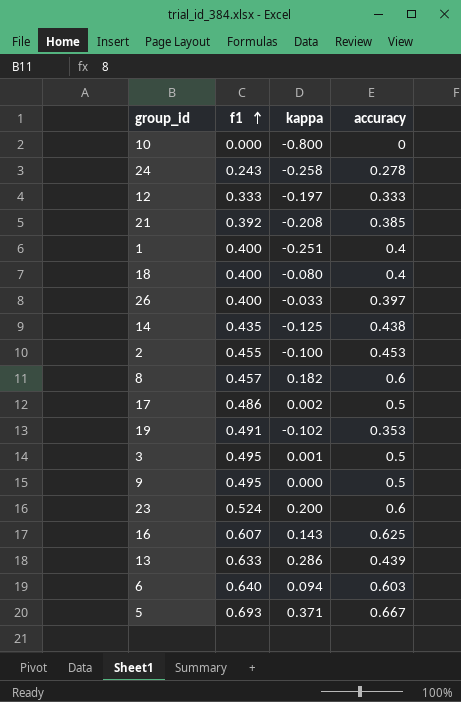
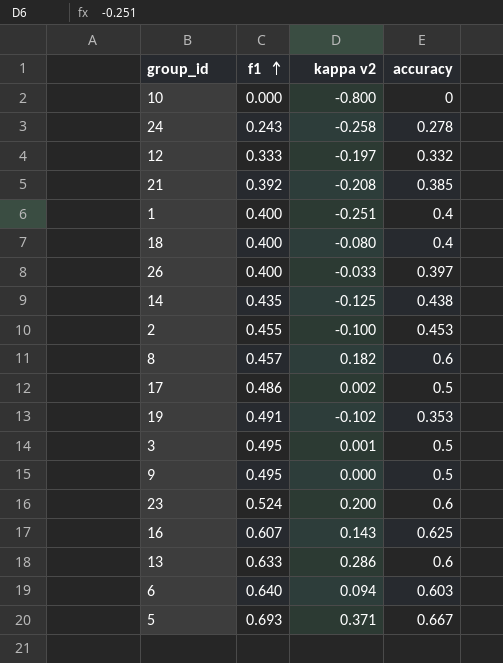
column name: kappa -> kappa v2
12 | accuracy: 0.333 -> 0.332
13 | accuracy: 0.439 -> 0.6

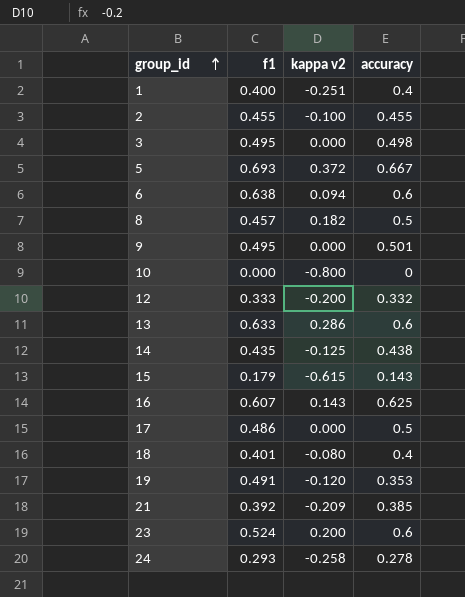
row order: f1 ascending -> group_id ascending
row 26: 0.400 | -0.033 | 0.397 -> none
2 | accuracy: 0.453 -> 0.455
3 | kappa v2: 0.001 -> 0.000
3 | accuracy: 0.5 -> 0.498
5 | kappa v2: 0.371 -> 0.372
6 | f1: 0.640 -> 0.638
6 | accuracy: 0.603 -> 0.6
8 | accuracy: 0.6 -> 0.5
9 | accuracy: 0.5 -> 0.501
12 | kappa v2: -0.197 -> -0.200
row 15: none -> 0.179 | -0.615 | 0.143
17 | kappa v2: 0.002 -> 0.000
18 | f1: 0.400 -> 0.401
19 | kappa v2: -0.102 -> -0.120
21 | kappa v2: -0.208 -> -0.209
24 | f1: 0.243 -> 0.293

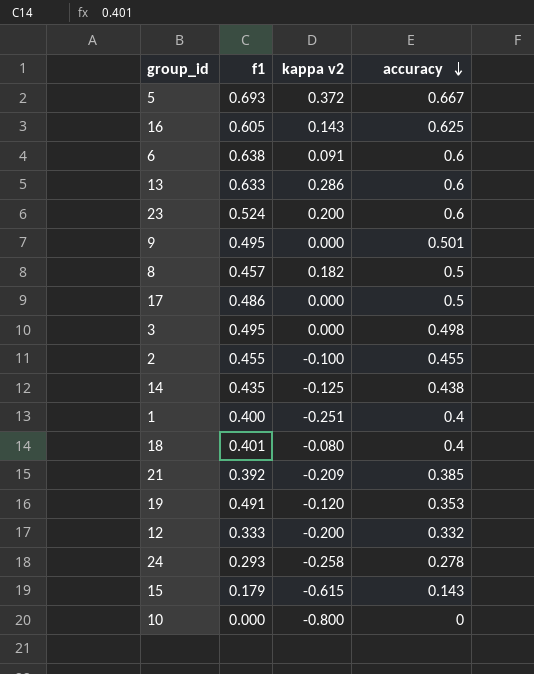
row order: group_id ascending -> accuracy descending
16 | f1: 0.607 -> 0.605
6 | kappa v2: 0.094 -> 0.091

